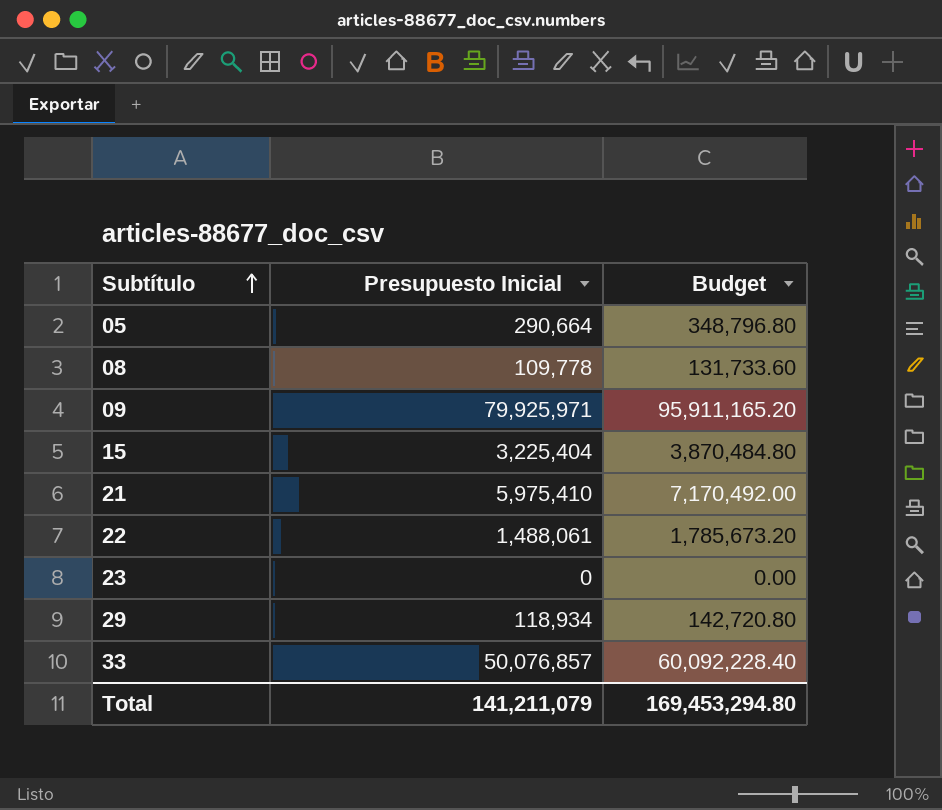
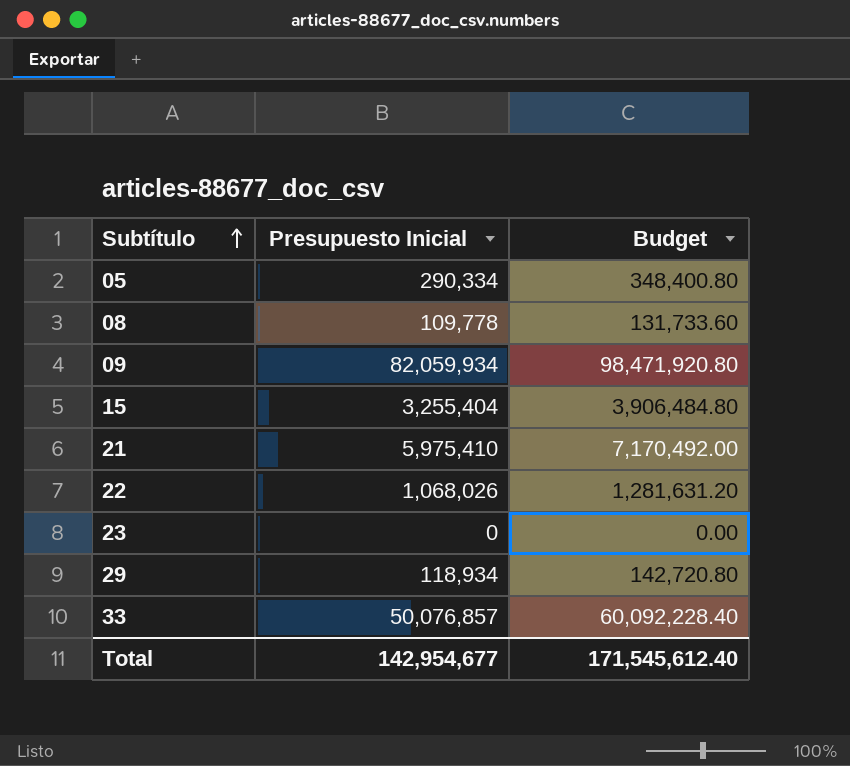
05 | Presupuesto Inicial: 290,664 -> 290,334
05 | Budget: 348,796.80 -> 348,400.80
09 | Presupuesto Inicial: 79,925,971 -> 82,059,934
09 | Budget: 95,911,165.20 -> 98,471,920.80
15 | Presupuesto Inicial: 3,225,404 -> 3,255,404
15 | Budget: 3,870,484.80 -> 3,906,484.80
22 | Presupuesto Inicial: 1,488,061 -> 1,068,026
22 | Budget: 1,785,673.20 -> 1,281,631.20
Total | Presupuesto Inicial: 141,211,079 -> 142,954,677
Total | Budget: 169,453,294.80 -> 171,545,612.40

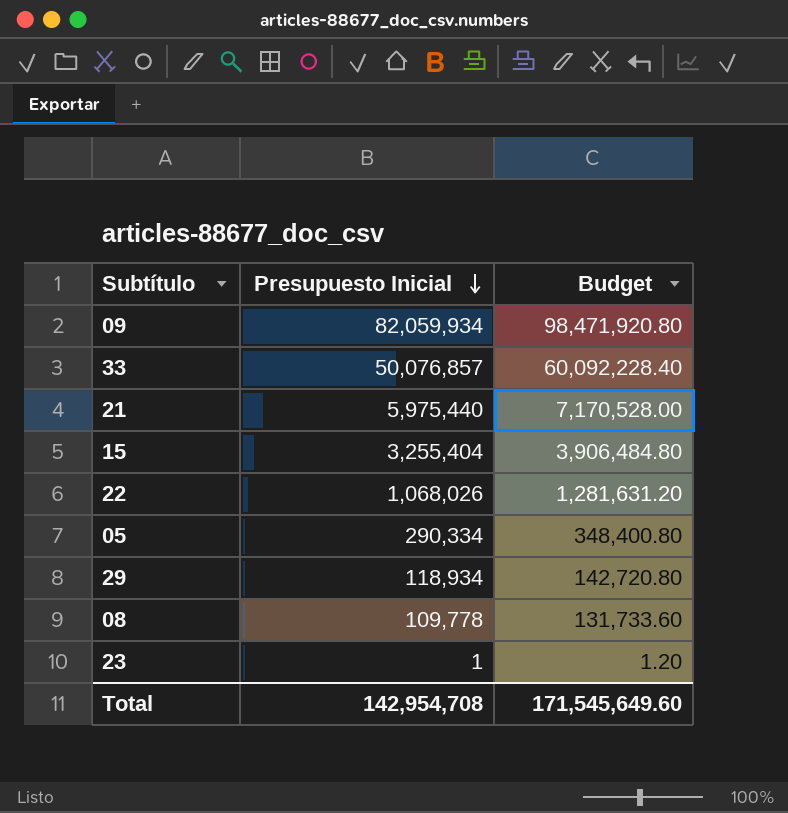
row order: Subtítulo ascending -> Presupuesto Inicial descending
21 | Presupuesto Inicial: 5,975,410 -> 5,975,440
21 | Budget: 7,170,492.00 -> 7,170,528.00
23 | Presupuesto Inicial: 0 -> 1
23 | Budget: 0.00 -> 1.20
Total | Presupuesto Inicial: 142,954,677 -> 142,954,708
Total | Budget: 171,545,612.40 -> 171,545,649.60

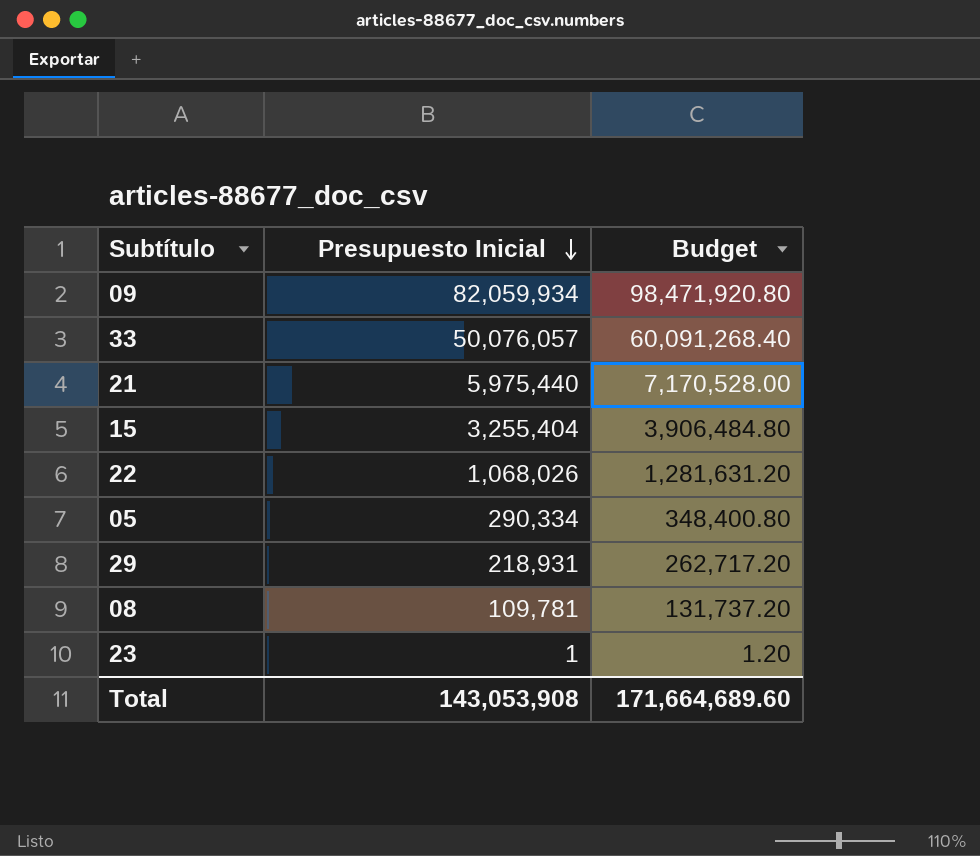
33 | Presupuesto Inicial: 50,076,857 -> 50,076,057
33 | Budget: 60,092,228.40 -> 60,091,268.40
29 | Presupuesto Inicial: 118,934 -> 218,931
29 | Budget: 142,720.80 -> 262,717.20
08 | Presupuesto Inicial: 109,778 -> 109,781
08 | Budget: 131,733.60 -> 131,737.20
Total | Presupuesto Inicial: 142,954,708 -> 143,053,908
Total | Budget: 171,545,649.60 -> 171,664,689.60

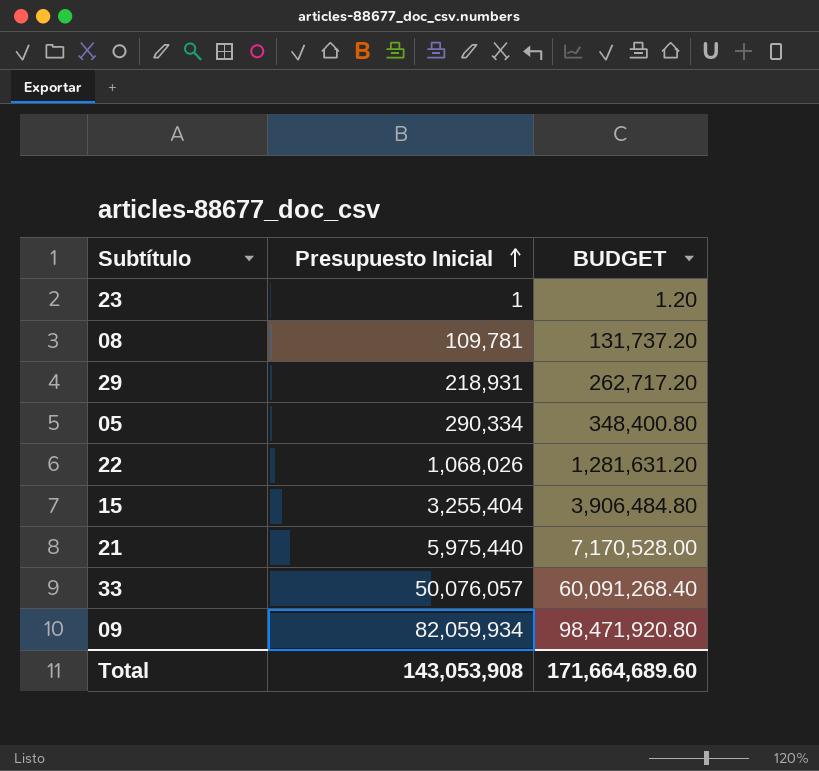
row order: Presupuesto Inicial descending -> Presupuesto Inicial ascending
column name: Budget -> BUDGET

